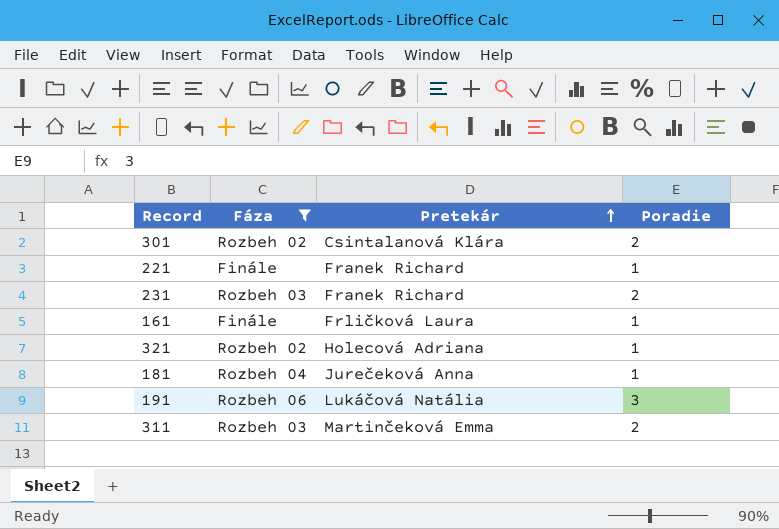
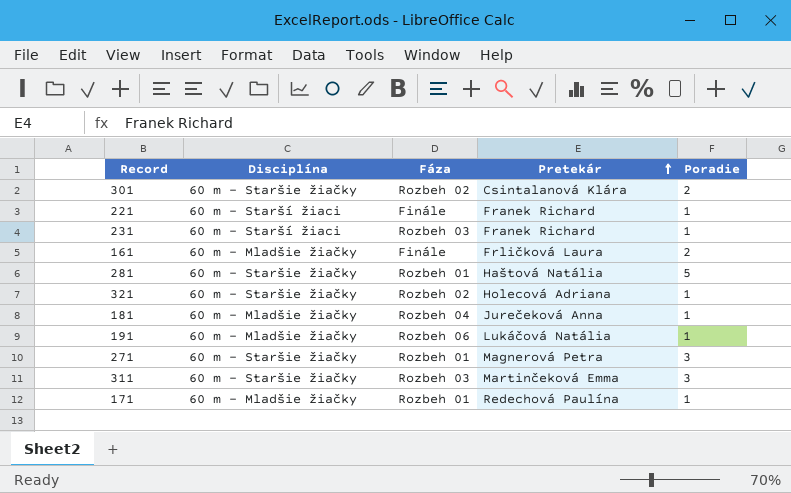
filter: Fáza != Rozbeh 01 -> none
column Disciplína | position: none -> 2
231 | Poradie: 2 -> 1
161 | Poradie: 1 -> 2
191 | Poradie: 3 -> 1
311 | Poradie: 2 -> 3

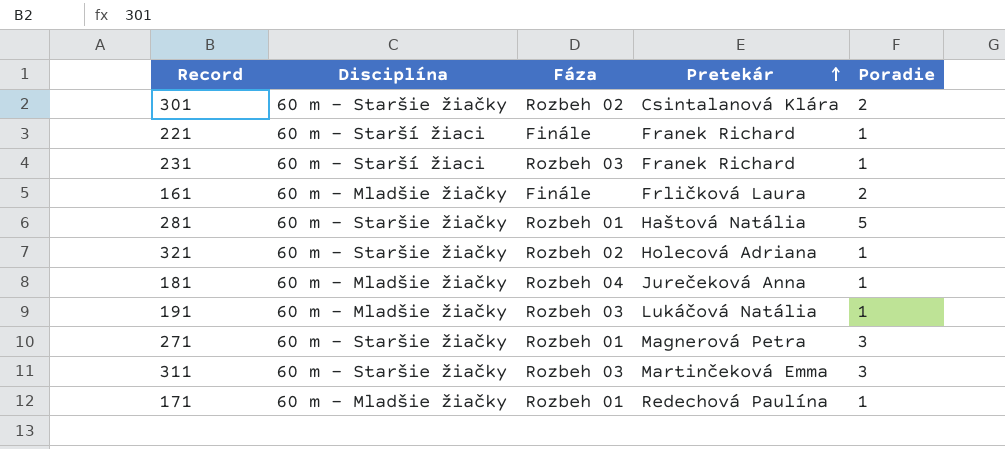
191 | Fáza: Rozbeh 06 -> Rozbeh 03

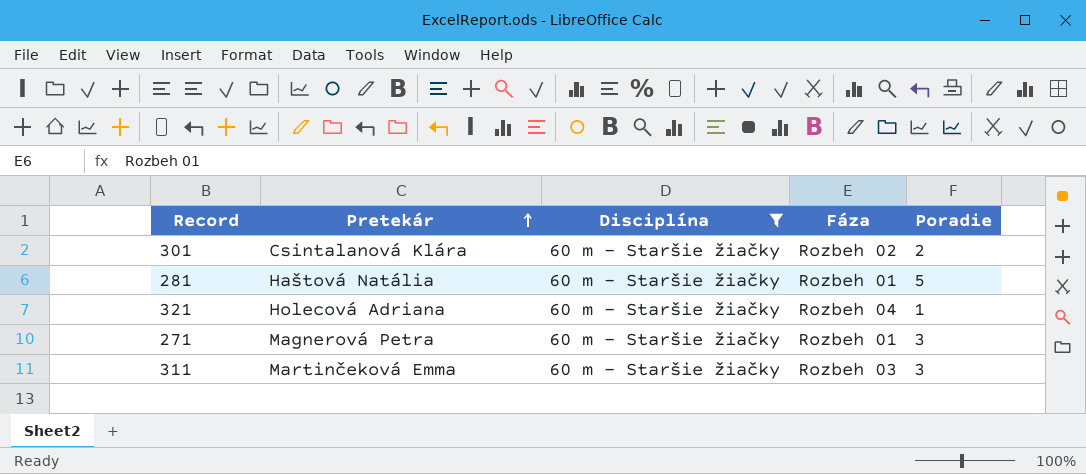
filter: none -> Disciplína = 60 m - Staršie žiačky
column Pretekár | position: 4 -> 2
321 | Fáza: Rozbeh 02 -> Rozbeh 04

